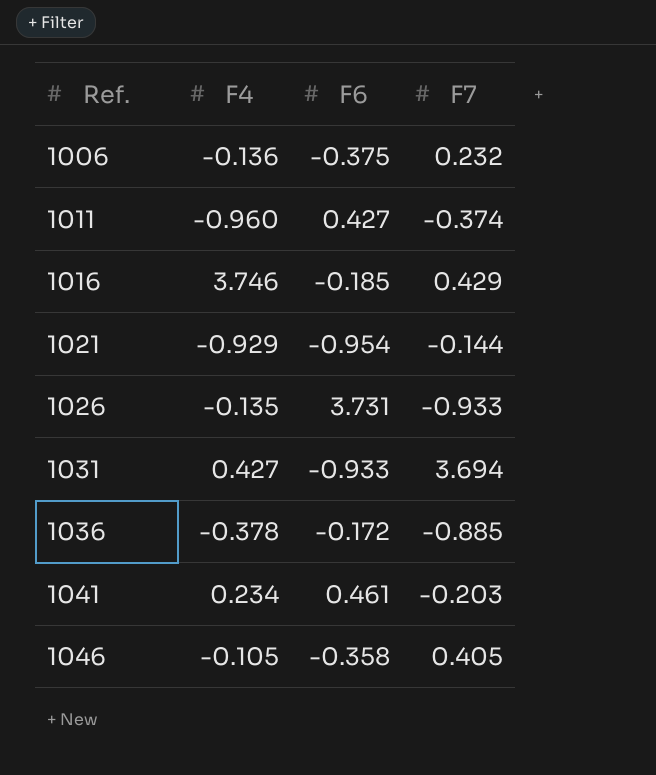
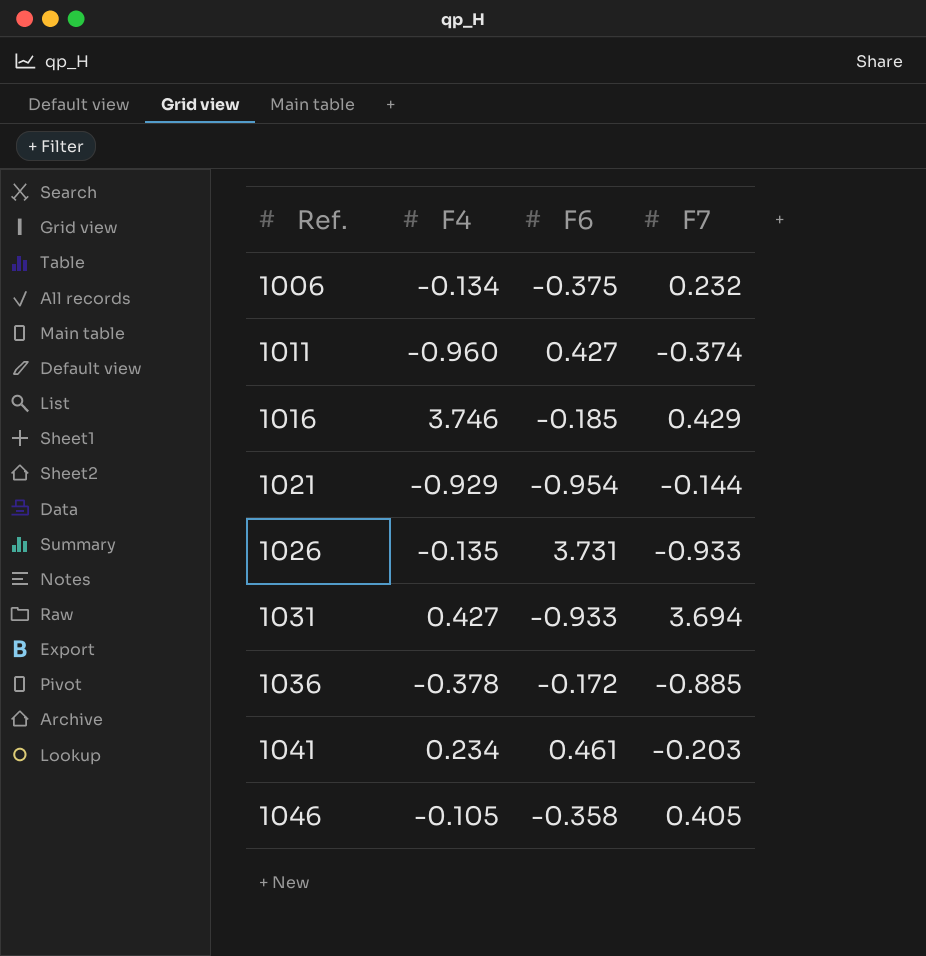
1006 | F4: -0.136 -> -0.134

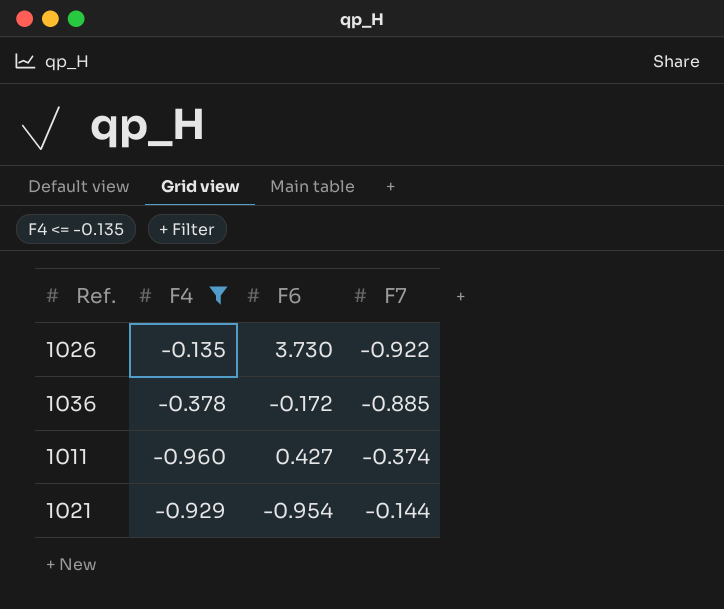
filter: none -> F4 <= -0.135
row order: Ref. ascending -> F7 ascending
1026 | F6: 3.731 -> 3.730
1026 | F7: -0.933 -> -0.922

